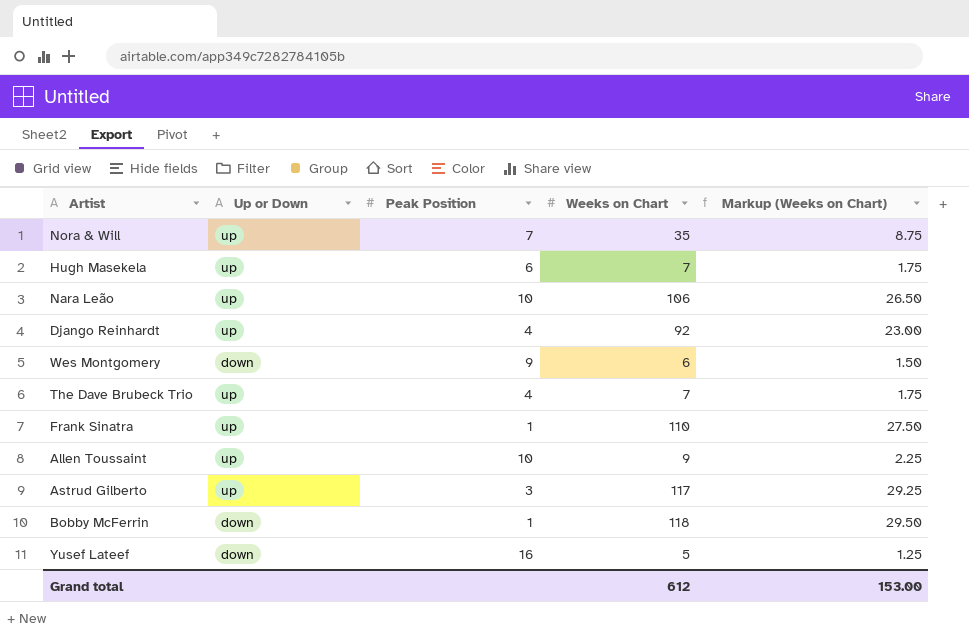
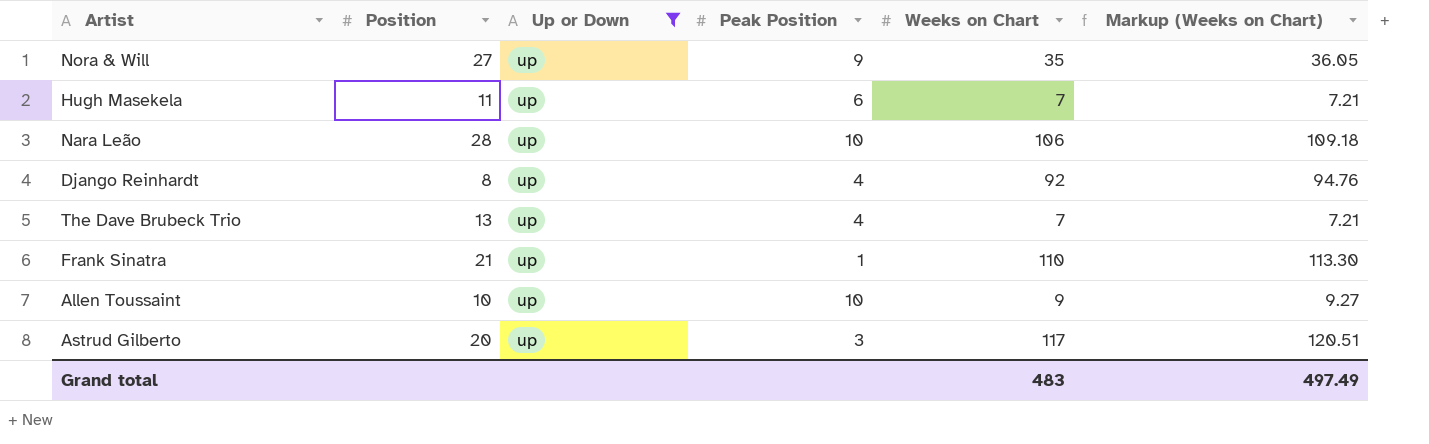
filter: none -> Up or Down = up
column Position | position: none -> 2
column Markup (Weeks on Chart) | formula: [Weeks on Chart] * 0.25 -> [Weeks on Chart] * 1.03
Nora & Will | Peak Position: 7 -> 9
Grand total | Weeks on Chart: 612 -> 483
Grand total | Markup (Weeks on Chart): 153.00 -> 497.49

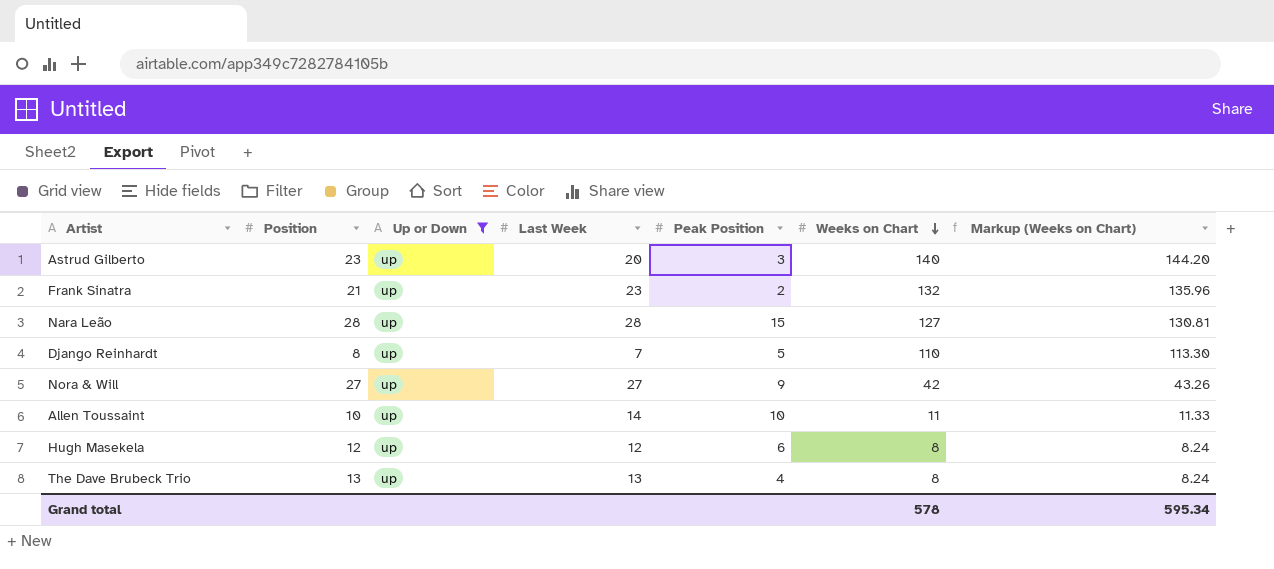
row order: none -> Weeks on Chart descending
column Last Week | position: none -> 4
Astrud Gilberto | Position: 20 -> 23
Astrud Gilberto | Weeks on Chart: 117 -> 140
Astrud Gilberto | Markup (Weeks on Chart): 120.51 -> 144.20
Frank Sinatra | Peak Position: 1 -> 2
Frank Sinatra | Weeks on Chart: 110 -> 132
Frank Sinatra | Markup (Weeks on Chart): 113.30 -> 135.96
Nara Leão | Peak Position: 10 -> 15
Nara Leão | Weeks on Chart: 106 -> 127
Nara Leão | Markup (Weeks on Chart): 109.18 -> 130.81
Django Reinhardt | Peak Position: 4 -> 5
Django Reinhardt | Weeks on Chart: 92 -> 110
Django Reinhardt | Markup (Weeks on Chart): 94.76 -> 113.30
Nora & Will | Weeks on Chart: 35 -> 42
Nora & Will | Markup (Weeks on Chart): 36.05 -> 43.26
Allen Toussaint | Weeks on Chart: 9 -> 11
Allen Toussaint | Markup (Weeks on Chart): 9.27 -> 11.33
Hugh Masekela | Position: 11 -> 12
Hugh Masekela | Weeks on Chart: 7 -> 8
Hugh Masekela | Markup (Weeks on Chart): 7.21 -> 8.24
The Dave Brubeck Trio | Weeks on Chart: 7 -> 8
The Dave Brubeck Trio | Markup (Weeks on Chart): 7.21 -> 8.24
Grand total | Weeks on Chart: 483 -> 578
Grand total | Markup (Weeks on Chart): 497.49 -> 595.34

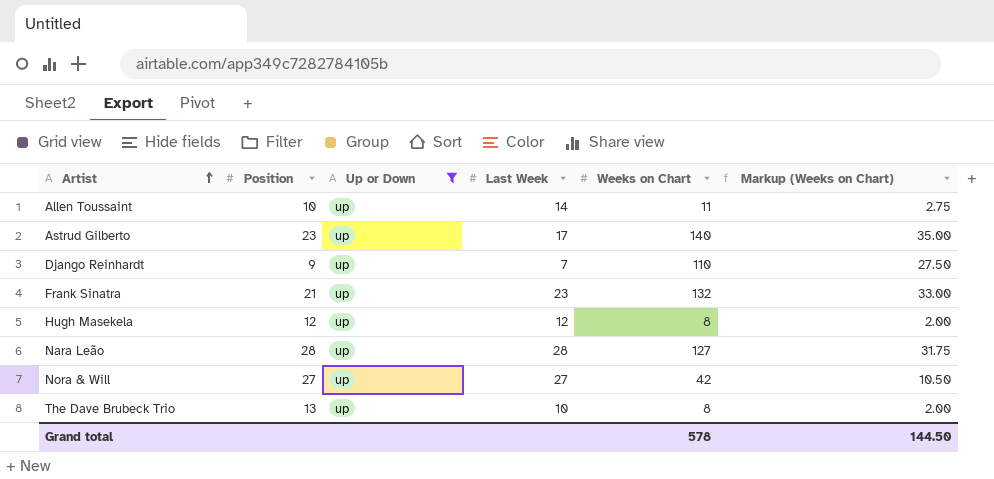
row order: Weeks on Chart descending -> Artist ascending
column Peak Position | position: 5 -> none
column Markup (Weeks on Chart) | formula: [Weeks on Chart] * 1.03 -> [Weeks on Chart] * 0.25
Astrud Gilberto | Last Week: 20 -> 17
Django Reinhardt | Position: 8 -> 9
The Dave Brubeck Trio | Last Week: 13 -> 10
Grand total | Markup (Weeks on Chart): 595.34 -> 144.50

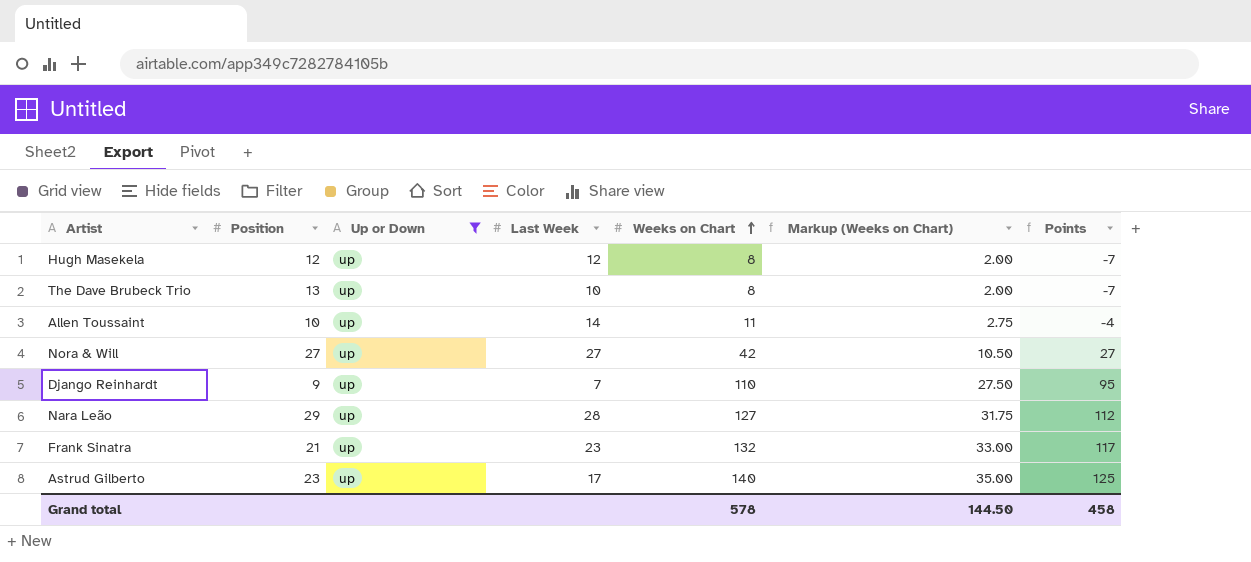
row order: Artist ascending -> Weeks on Chart ascending
column Points | formula: none -> [Weeks on Chart] - 15
Nara Leão | Position: 28 -> 29

